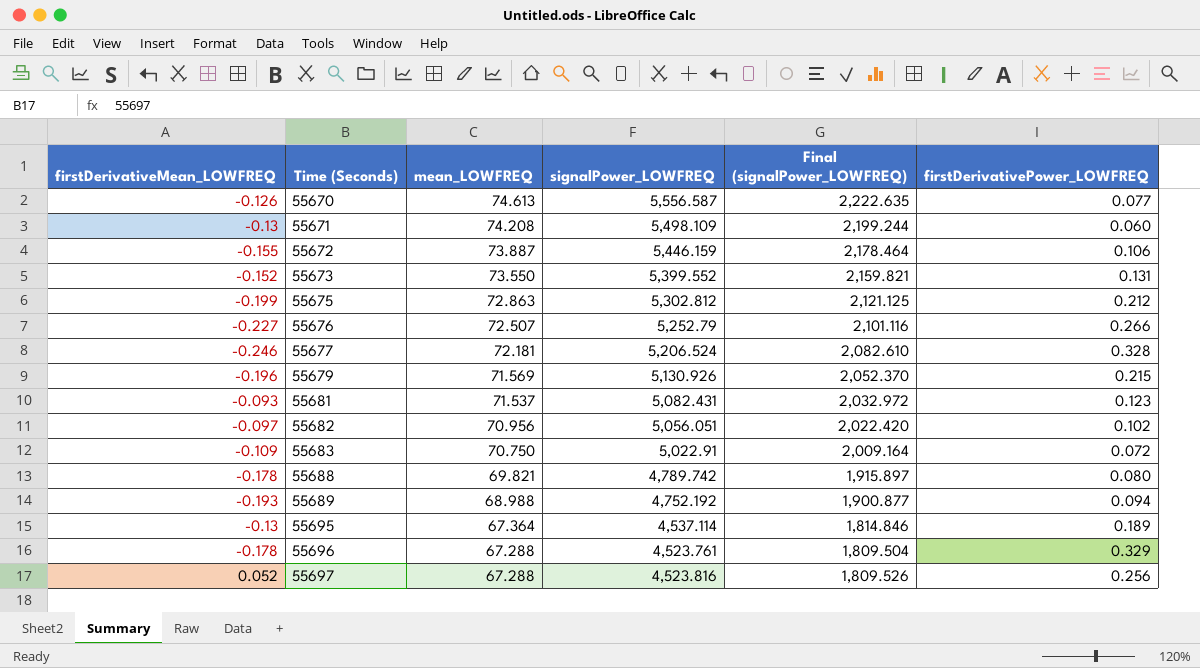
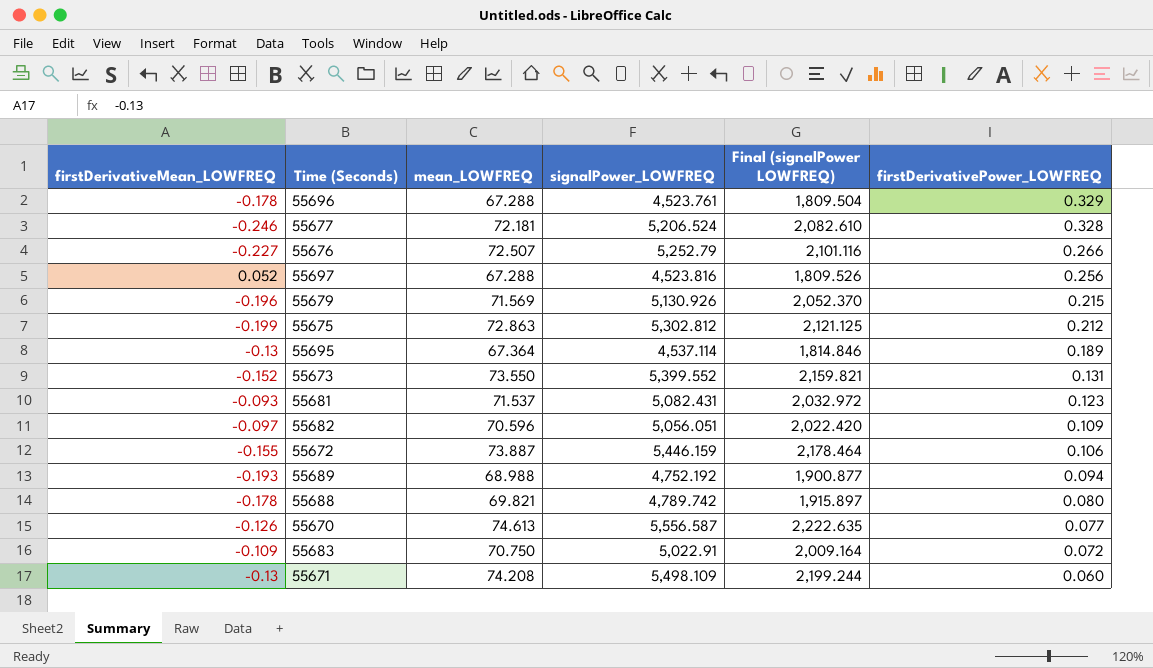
row order: Time (Seconds) ascending -> firstDerivativePower_LOWFREQ descending
column name: Final (signalPower_LOWFREQ) -> Final (signalPower LOWFREQ)
55682 | mean_LOWFREQ: 70.956 -> 70.596
55682 | firstDerivativePower_LOWFREQ: 0.102 -> 0.109

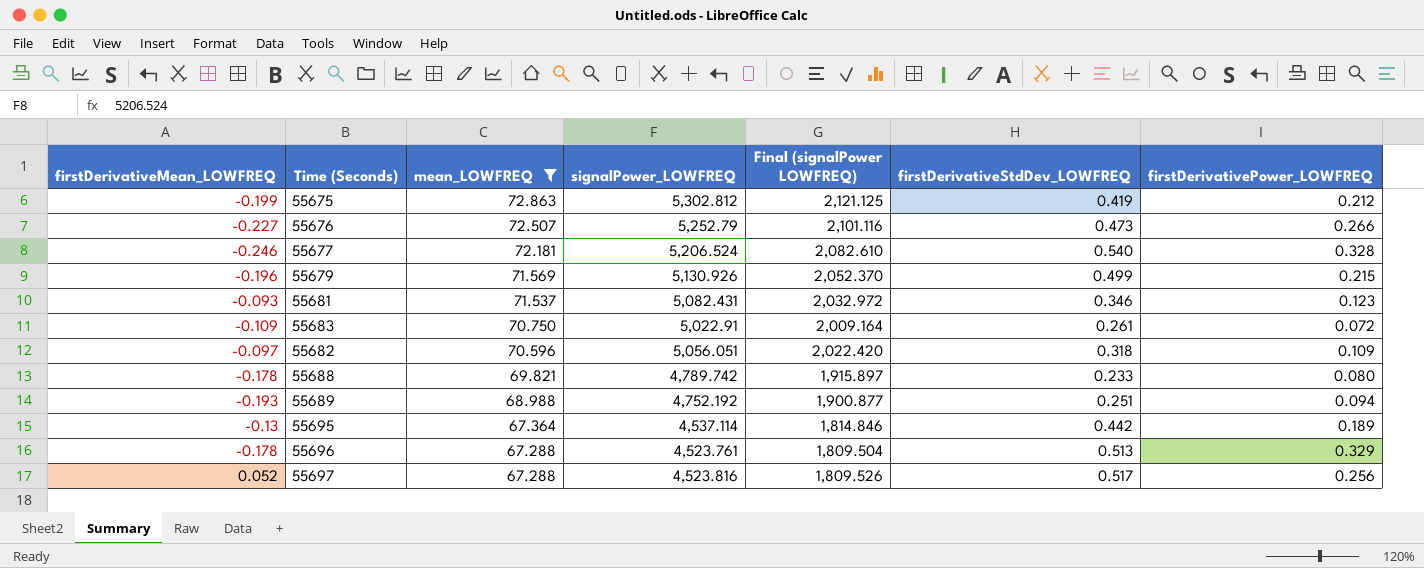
filter: none -> mean_LOWFREQ <= 72.863
row order: firstDerivativePower_LOWFREQ descending -> mean_LOWFREQ descending
column firstDerivativeStdDev_LOWFREQ | position: none -> 6

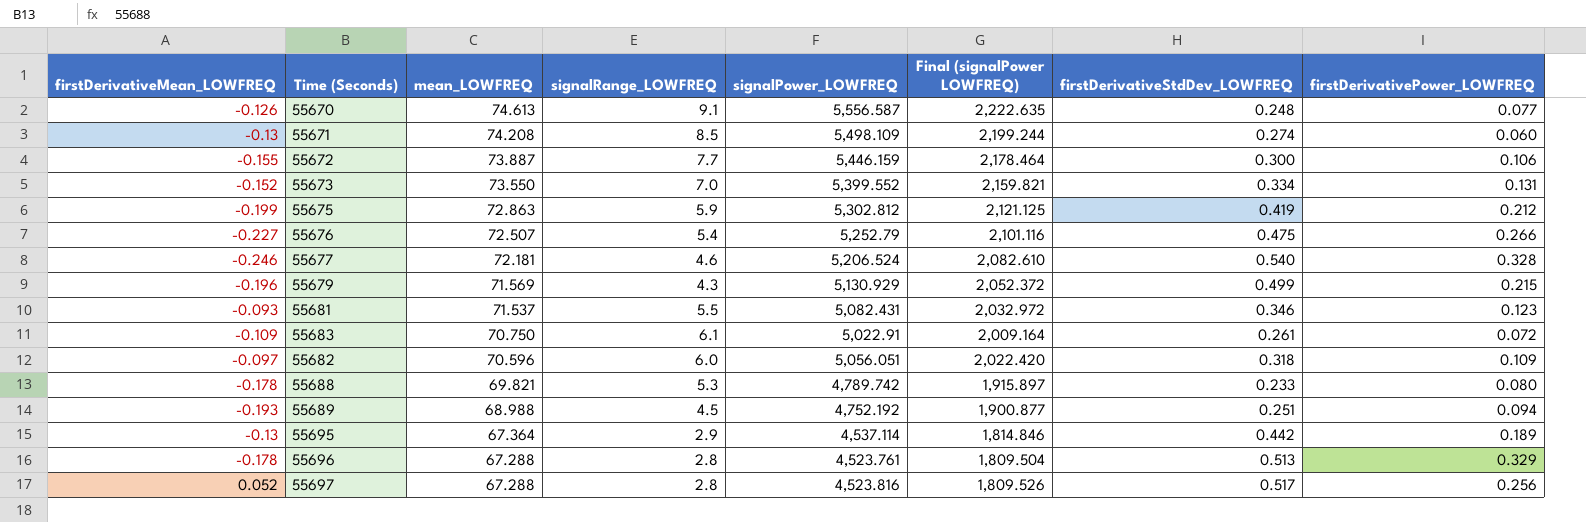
filter: mean_LOWFREQ <= 72.863 -> none
column signalRange_LOWFREQ | position: none -> 4
55676 | firstDerivativeStdDev_LOWFREQ: 0.473 -> 0.475
55679 | signalPower_LOWFREQ: 5,130.926 -> 5,130.929
55679 | Final (signalPower LOWFREQ): 2,052.370 -> 2,052.372

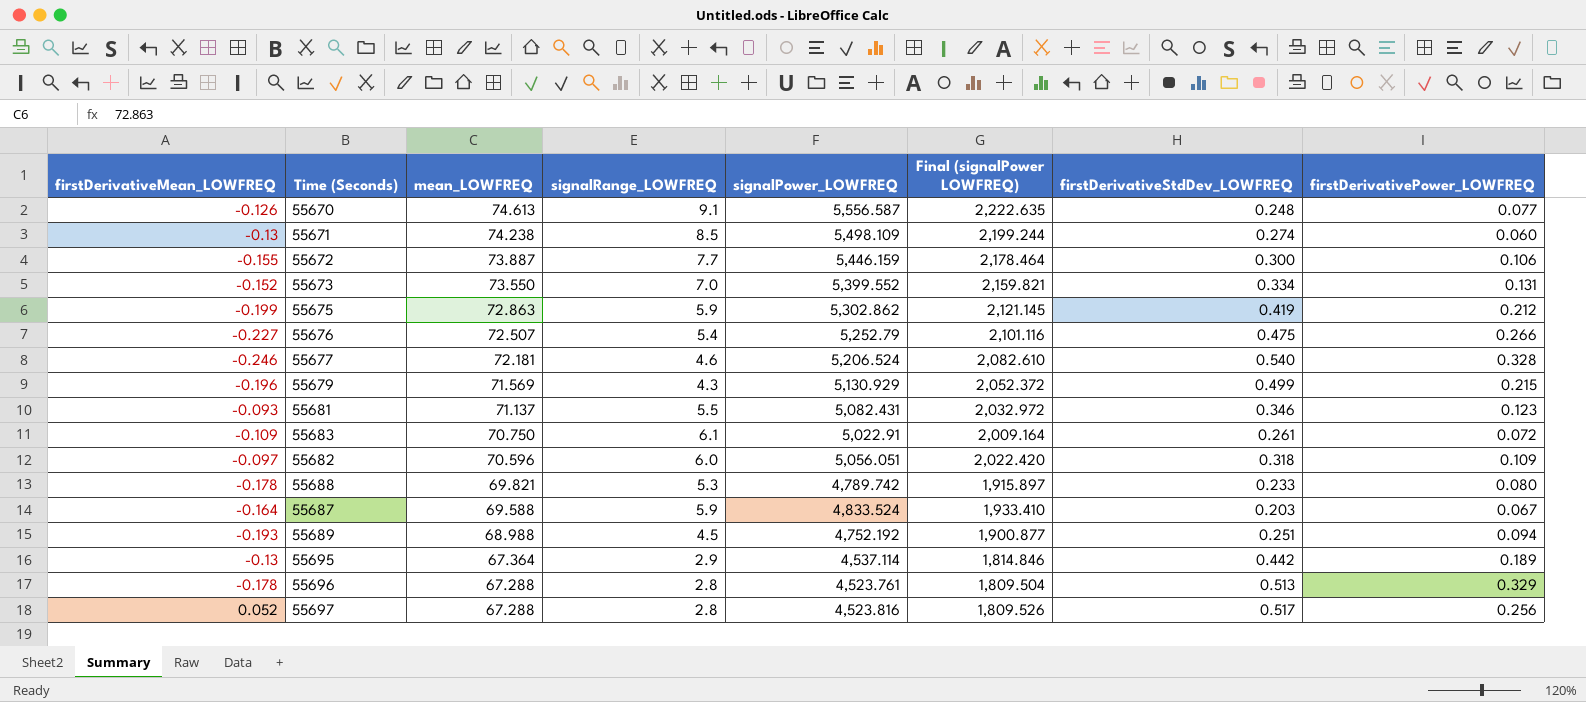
55671 | mean_LOWFREQ: 74.208 -> 74.238
55675 | signalPower_LOWFREQ: 5,302.812 -> 5,302.862
55675 | Final (signalPower LOWFREQ): 2,121.125 -> 2,121.145
55681 | mean_LOWFREQ: 71.537 -> 71.137
row 55687: none -> -0.164 | 69.588 | 5.9 | 4,833.524 | 1,933.410 | 0.203 | 0.067

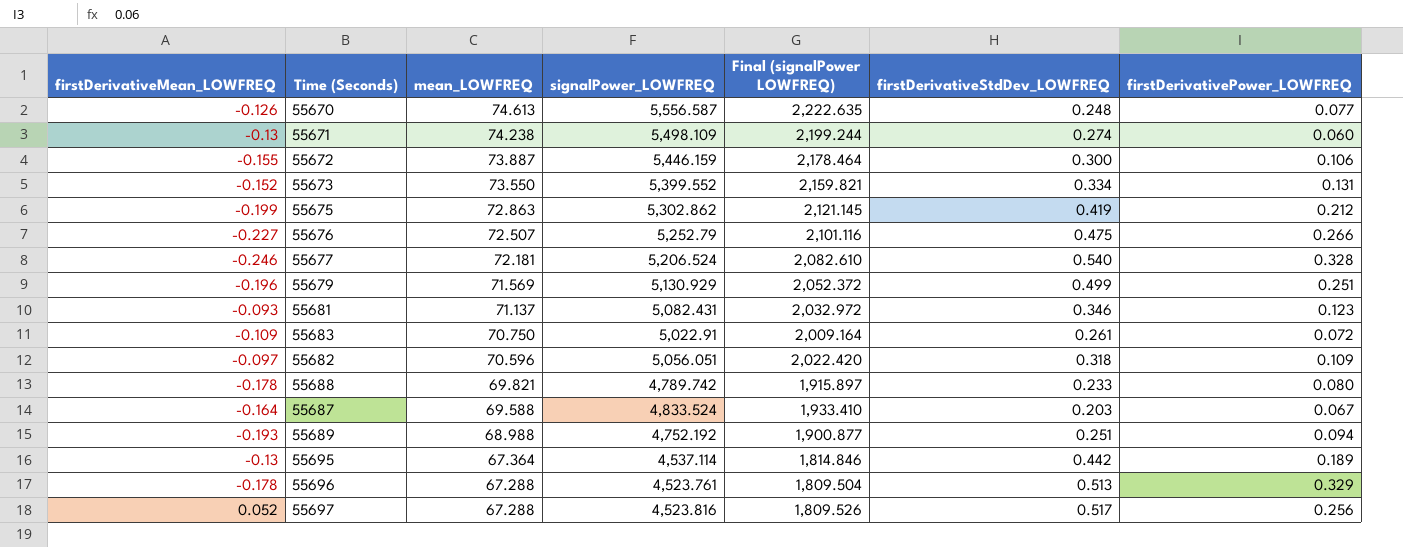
column signalRange_LOWFREQ | position: 4 -> none
55679 | firstDerivativePower_LOWFREQ: 0.215 -> 0.251

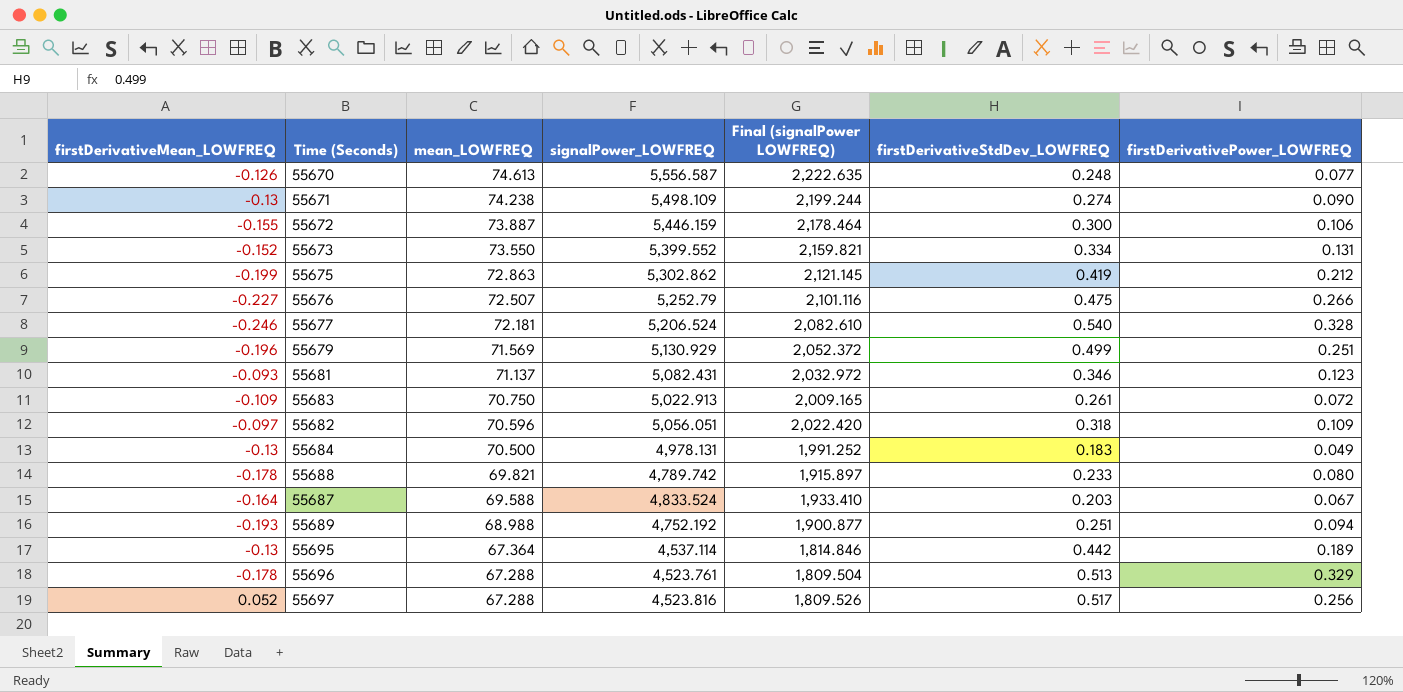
55671 | firstDerivativePower_LOWFREQ: 0.060 -> 0.090
55683 | signalPower_LOWFREQ: 5,022.91 -> 5,022.913
55683 | Final (signalPower LOWFREQ): 2,009.164 -> 2,009.165
row 55684: none -> -0.13 | 70.500 | 4,978.131 | 1,991.252 | 0.183 | 0.049

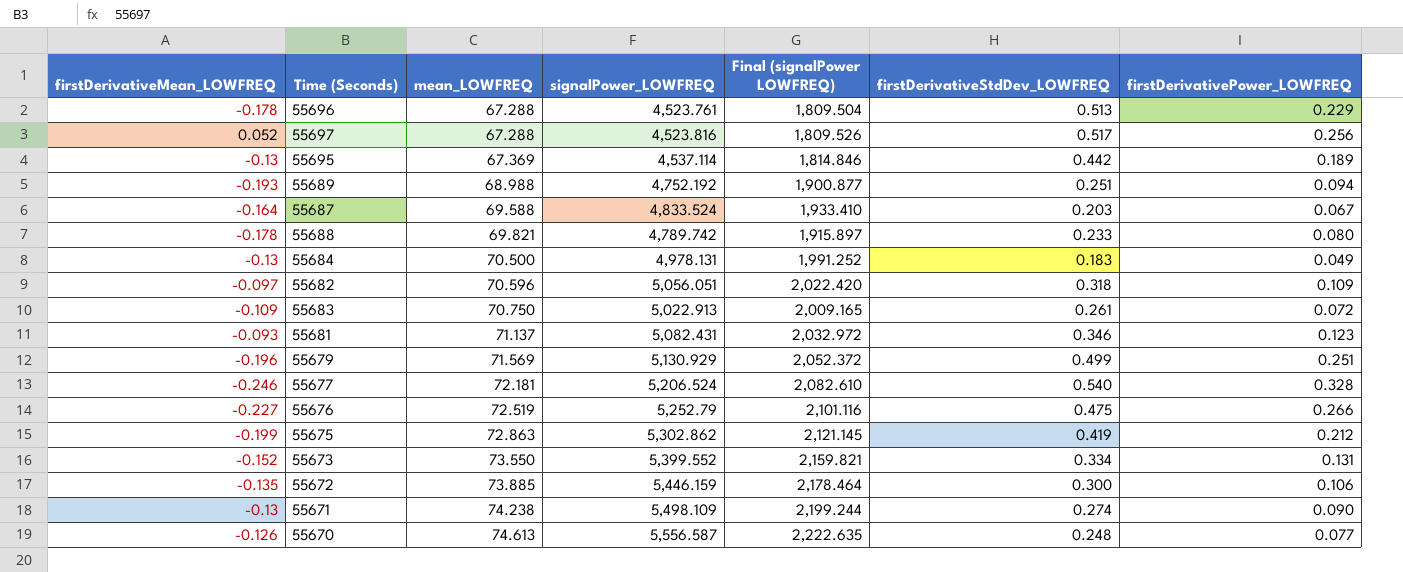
row order: mean_LOWFREQ descending -> mean_LOWFREQ ascending
55696 | firstDerivativePower_LOWFREQ: 0.329 -> 0.229
55695 | mean_LOWFREQ: 67.364 -> 67.369
55676 | mean_LOWFREQ: 72.507 -> 72.519
55672 | firstDerivativeMean_LOWFREQ: -0.155 -> -0.135
55672 | mean_LOWFREQ: 73.887 -> 73.885

